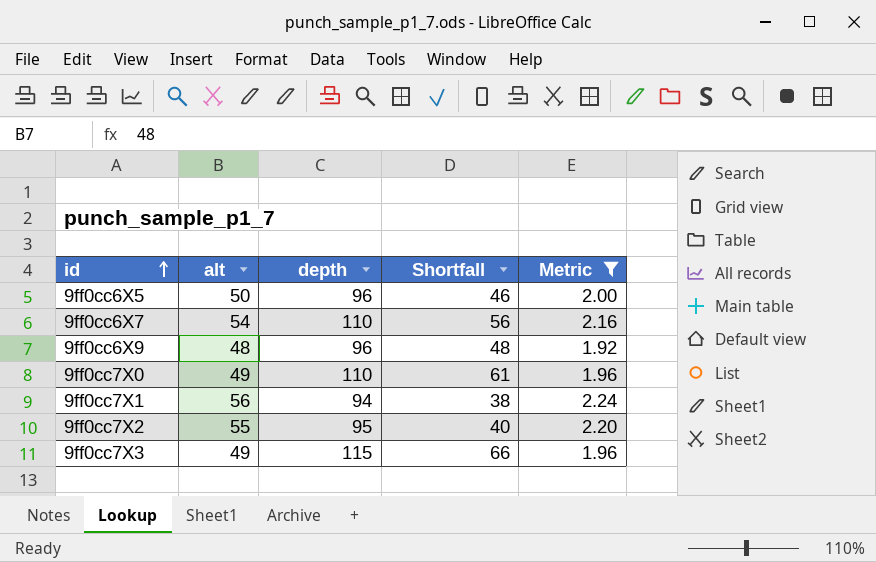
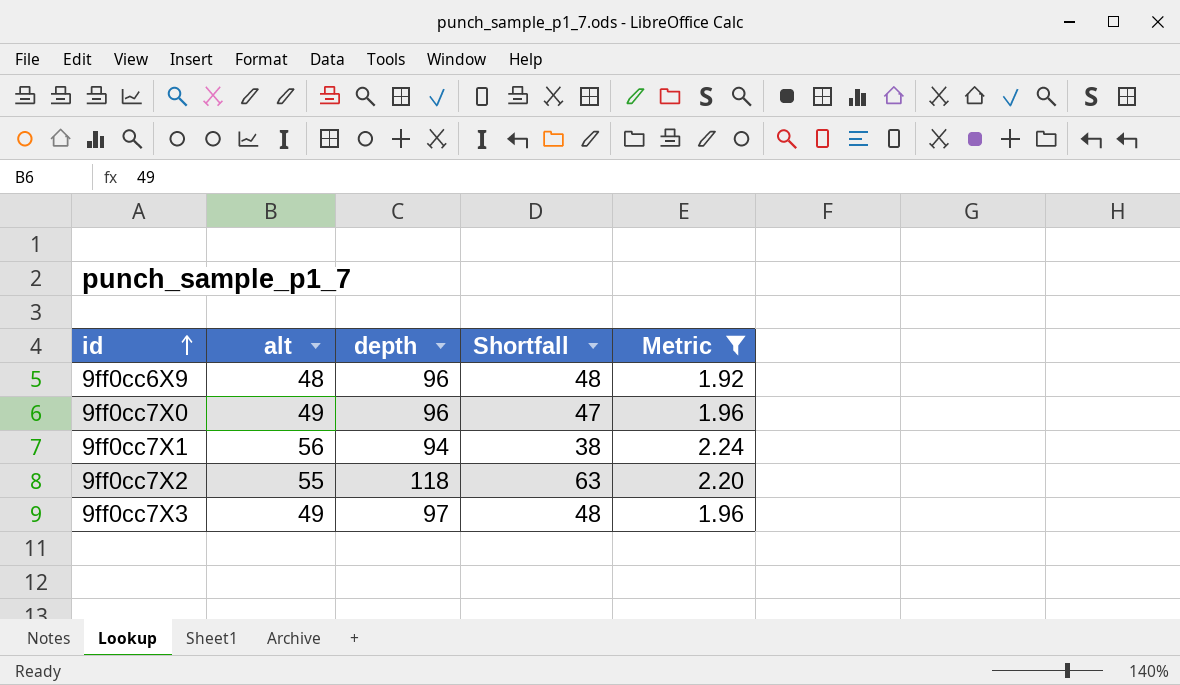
row 9ff0cc6X5: 50 | 96 | 46 | 2.00 -> none
row 9ff0cc6X7: 54 | 110 | 56 | 2.16 -> none
9ff0cc7X0 | depth: 110 -> 96
9ff0cc7X0 | Shortfall: 61 -> 47
9ff0cc7X2 | depth: 95 -> 118
9ff0cc7X2 | Shortfall: 40 -> 63
9ff0cc7X3 | depth: 115 -> 97
9ff0cc7X3 | Shortfall: 66 -> 48

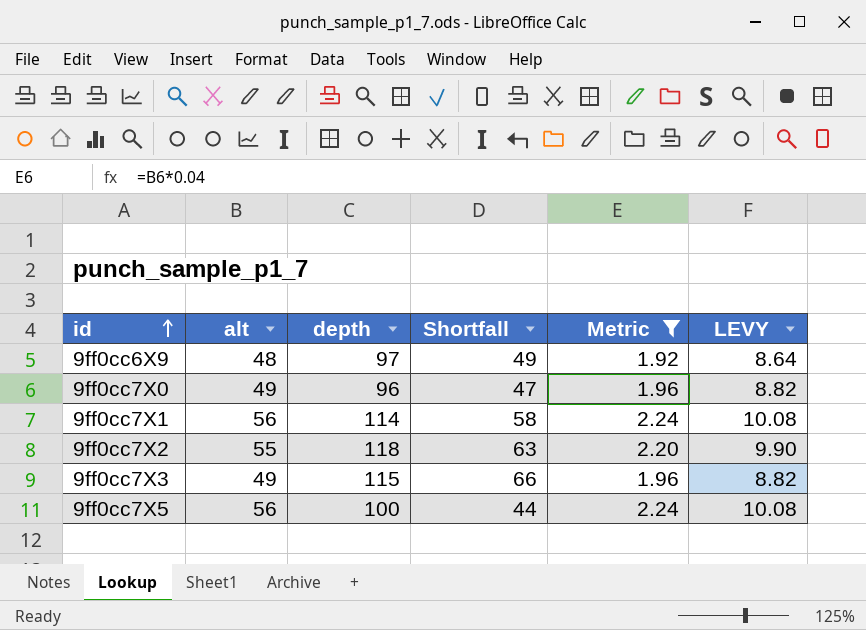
column LEVY | formula: none -> [alt] * 0.18
9ff0cc6X9 | depth: 96 -> 97
9ff0cc6X9 | Shortfall: 48 -> 49
9ff0cc7X1 | depth: 94 -> 114
9ff0cc7X1 | Shortfall: 38 -> 58
9ff0cc7X3 | depth: 97 -> 115
9ff0cc7X3 | Shortfall: 48 -> 66
row 9ff0cc7X5: none -> 56 | 100 | 44 | 2.24 | 10.08

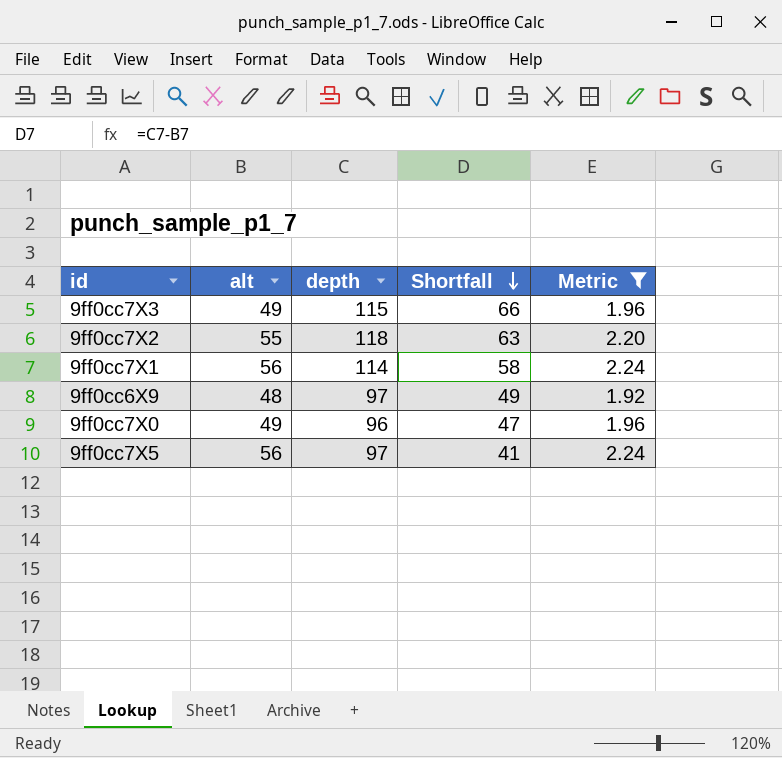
row order: id ascending -> Shortfall descending
column LEVY | formula: [alt] * 0.18 -> none
9ff0cc7X5 | depth: 100 -> 97
9ff0cc7X5 | Shortfall: 44 -> 41

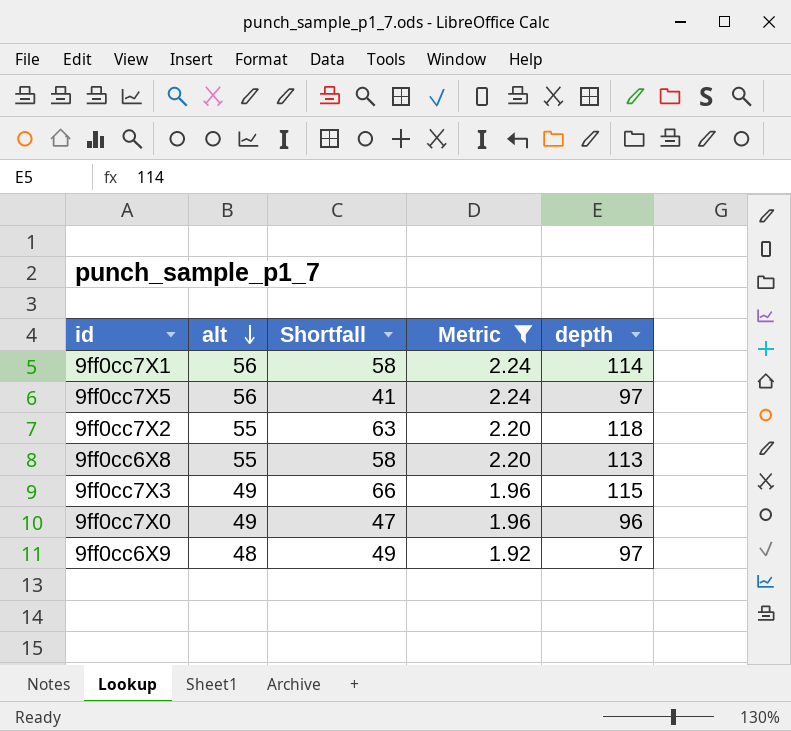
row order: Shortfall descending -> alt descending
column depth | position: 3 -> 5
row 9ff0cc6X8: none -> 55 | 58 | 2.20 | 113

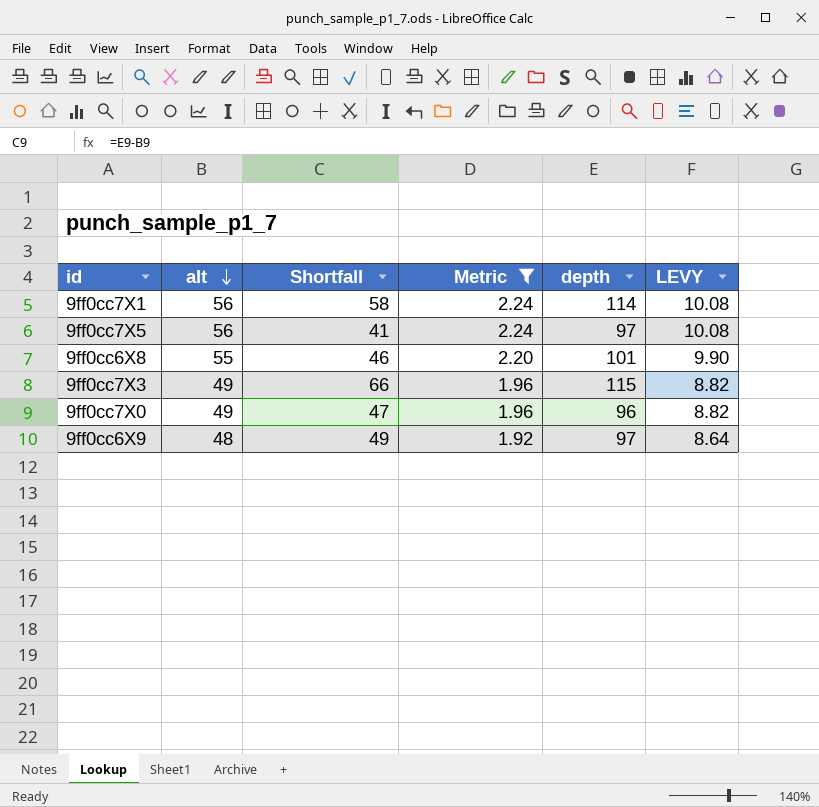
column LEVY | formula: none -> [alt] * 0.18
row 9ff0cc7X2: 55 | 63 | 2.20 | 118 -> none
9ff0cc6X8 | Shortfall: 58 -> 46
9ff0cc6X8 | depth: 113 -> 101

